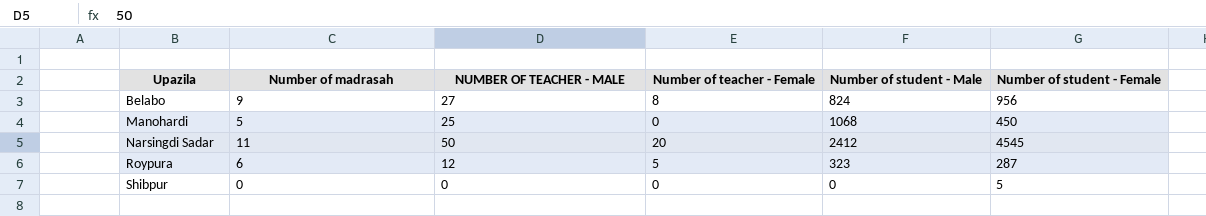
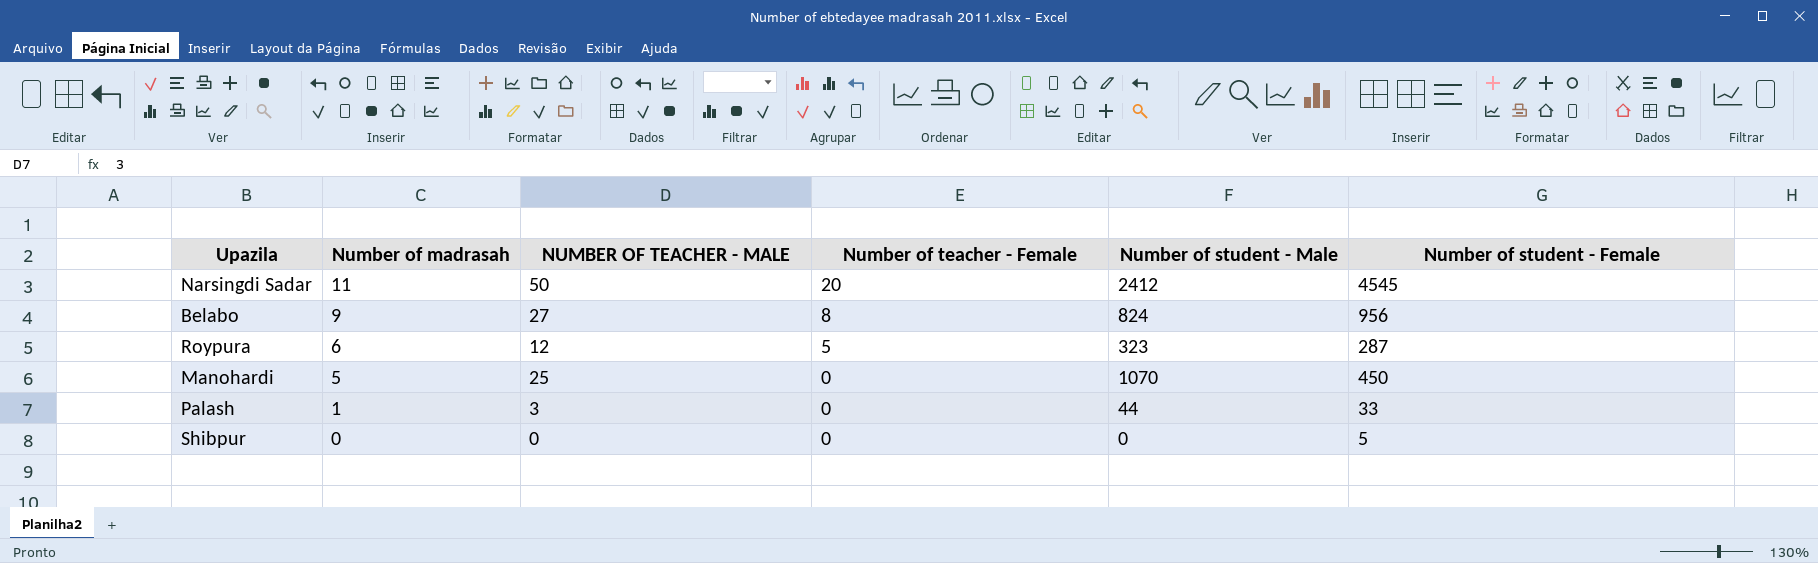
row order: Upazila ascending -> Number of madrasah descending
Manohardi | Number of student - Male: 1068 -> 1070
row Palash: none -> 1 | 3 | 0 | 44 | 33

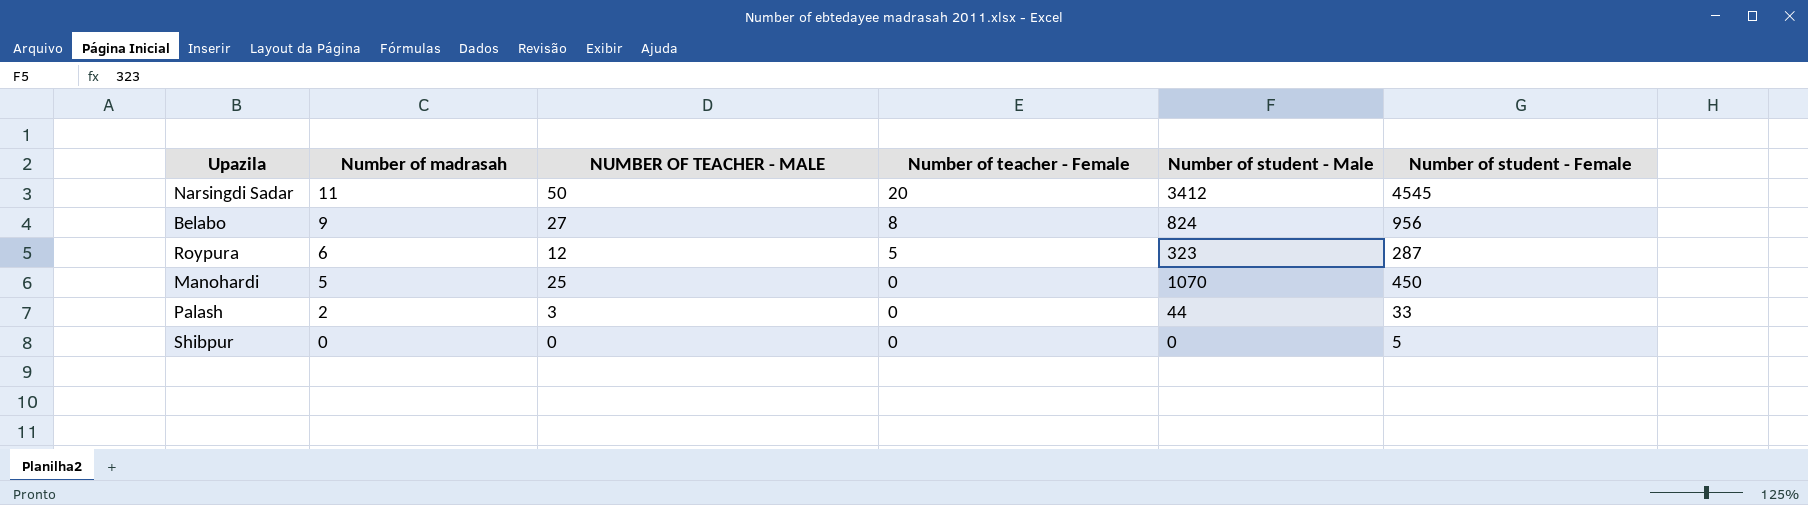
Narsingdi Sadar | Number of student - Male: 2412 -> 3412
Palash | Number of madrasah: 1 -> 2

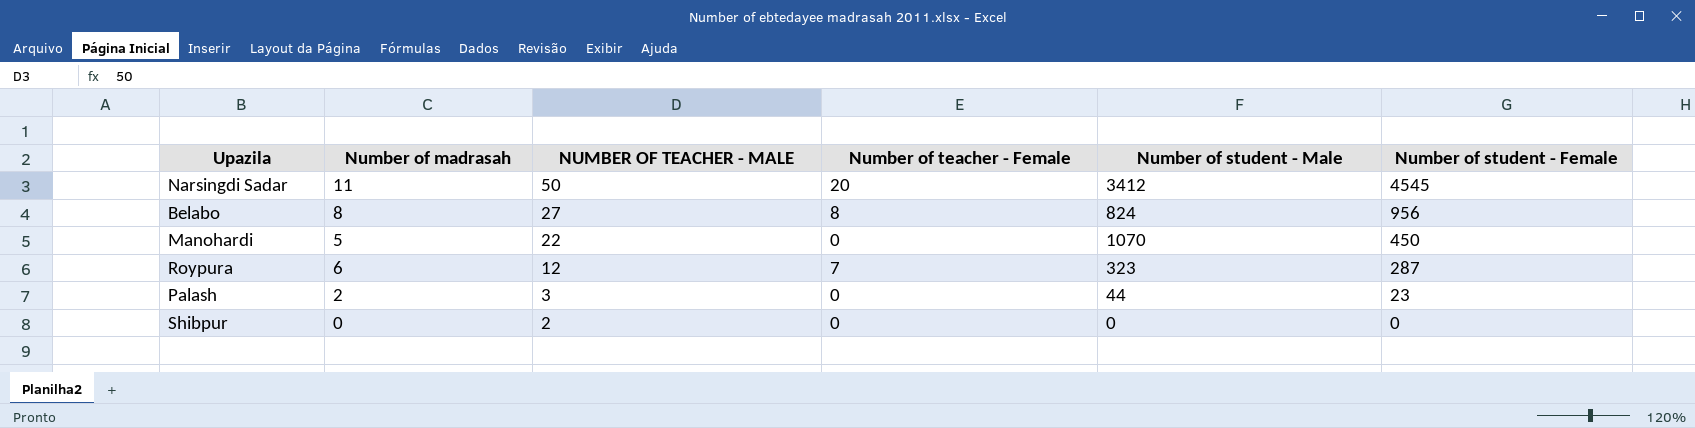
row order: Number of madrasah descending -> NUMBER OF TEACHER - MALE descending
Belabo | Number of madrasah: 9 -> 8
Manohardi | NUMBER OF TEACHER - MALE: 25 -> 22
Roypura | Number of teacher - Female: 5 -> 7
Palash | Number of student - Female: 33 -> 23
Shibpur | NUMBER OF TEACHER - MALE: 0 -> 2
Shibpur | Number of student - Female: 5 -> 0

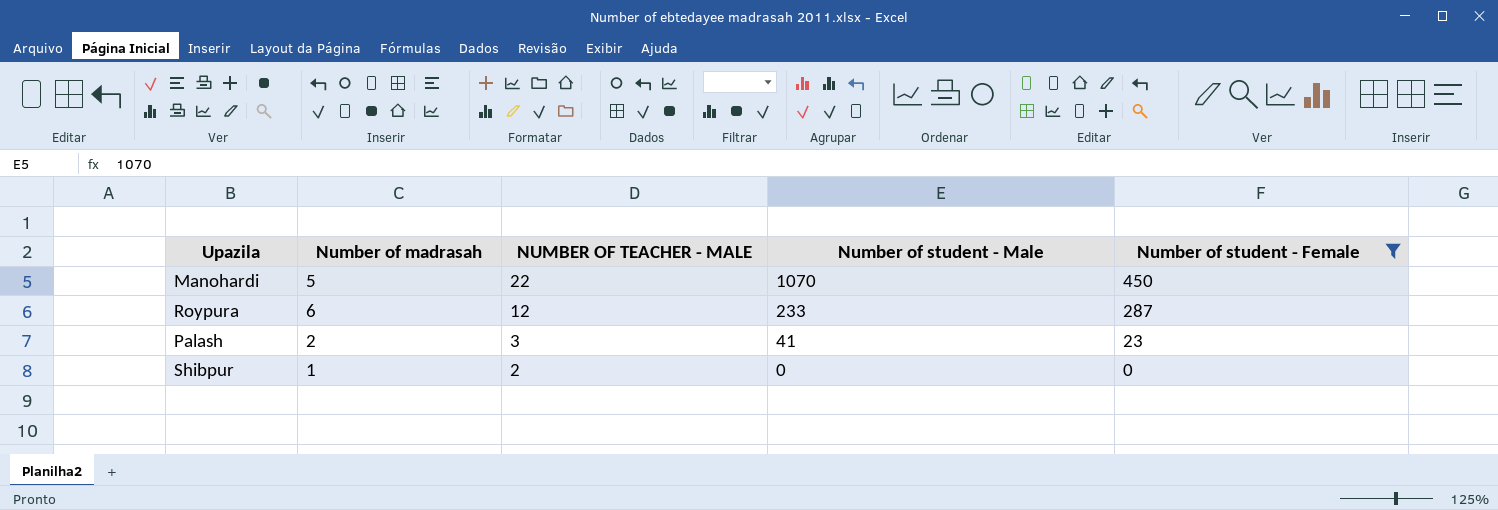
filter: none -> Number of student - Female <= 450
column Number of teacher - Female | position: 4 -> none
Roypura | Number of student - Male: 323 -> 233
Palash | Number of student - Male: 44 -> 41
Shibpur | Number of madrasah: 0 -> 1

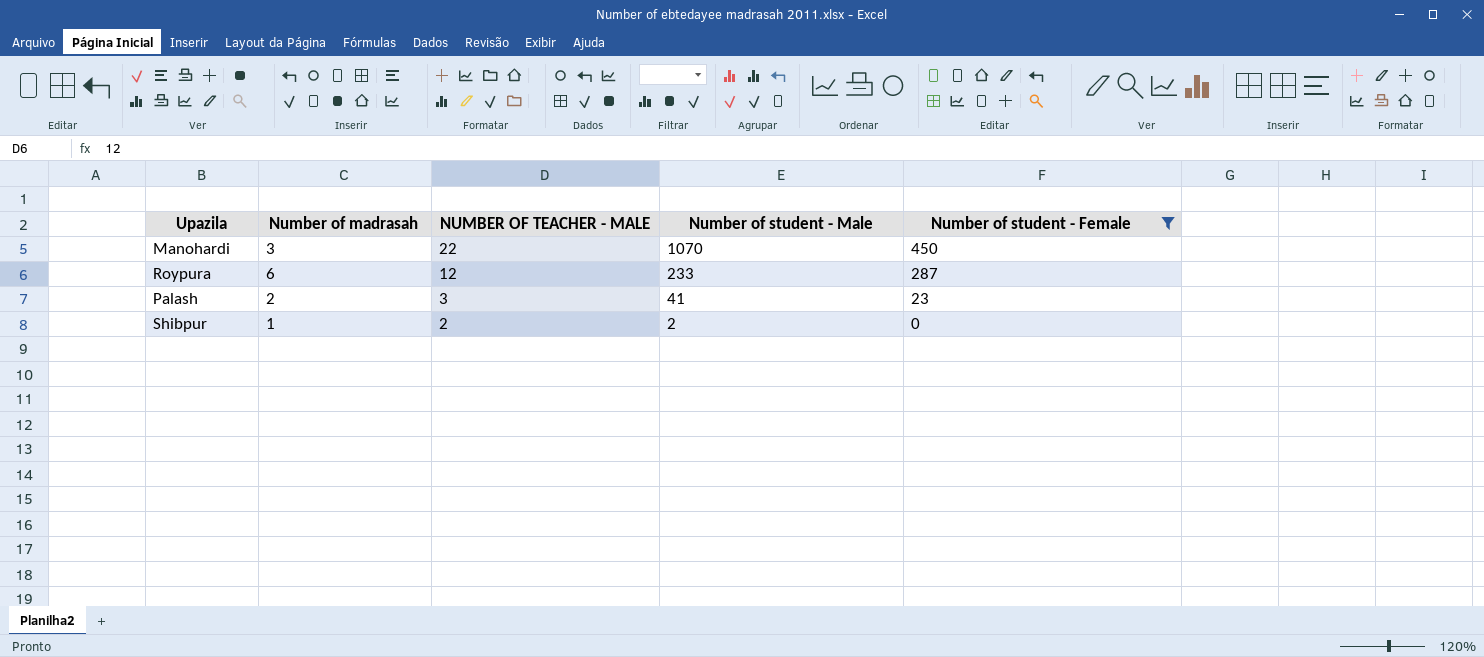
Manohardi | Number of madrasah: 5 -> 3
Shibpur | Number of student - Male: 0 -> 2

